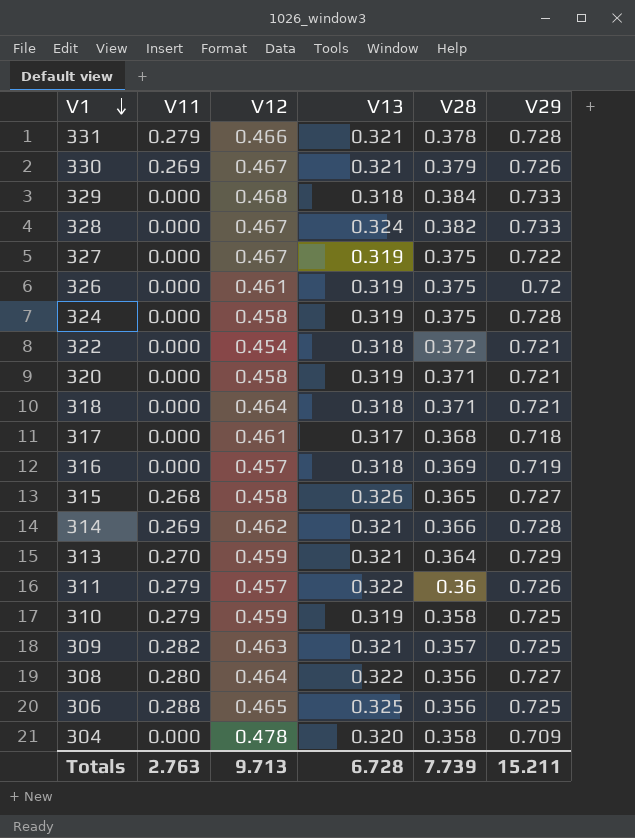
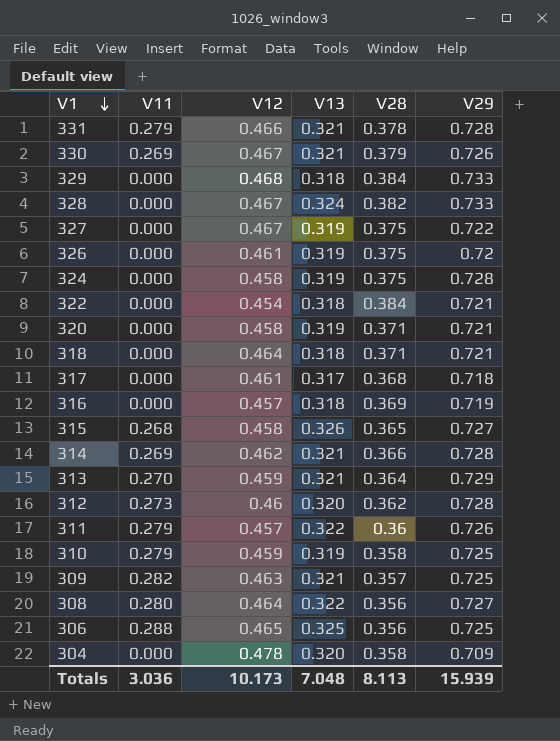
322 | V28: 0.372 -> 0.384
row 312: none -> 0.273 | 0.46 | 0.320 | 0.362 | 0.728
Totals | V11: 2.763 -> 3.036
Totals | V12: 9.713 -> 10.173
Totals | V13: 6.728 -> 7.048
Totals | V28: 7.739 -> 8.113
Totals | V29: 15.211 -> 15.939

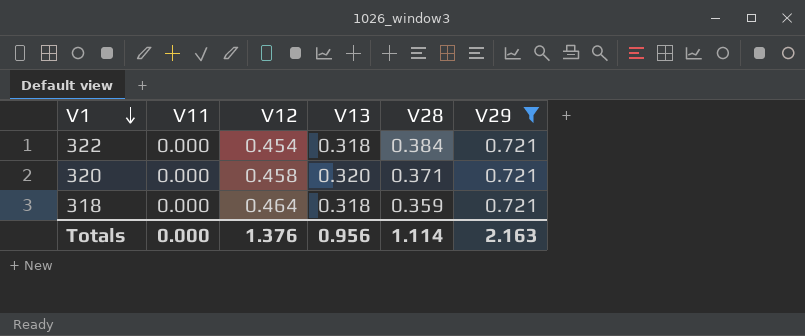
filter: none -> V29 = 0.721
320 | V13: 0.319 -> 0.320
318 | V28: 0.371 -> 0.359
Totals | V11: 3.036 -> 0.000
Totals | V12: 10.173 -> 1.376
Totals | V13: 7.048 -> 0.956
Totals | V28: 8.113 -> 1.114
Totals | V29: 15.939 -> 2.163

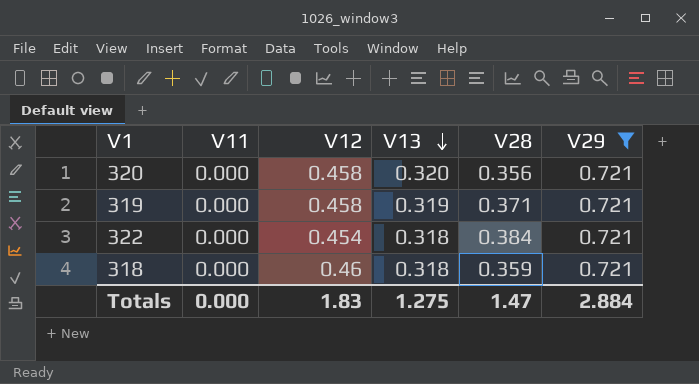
row order: V1 descending -> V13 descending
320 | V28: 0.371 -> 0.356
row 319: none -> 0.000 | 0.458 | 0.319 | 0.371 | 0.721
318 | V12: 0.464 -> 0.46
Totals | V12: 1.376 -> 1.83
Totals | V13: 0.956 -> 1.275
Totals | V28: 1.114 -> 1.47
Totals | V29: 2.163 -> 2.884

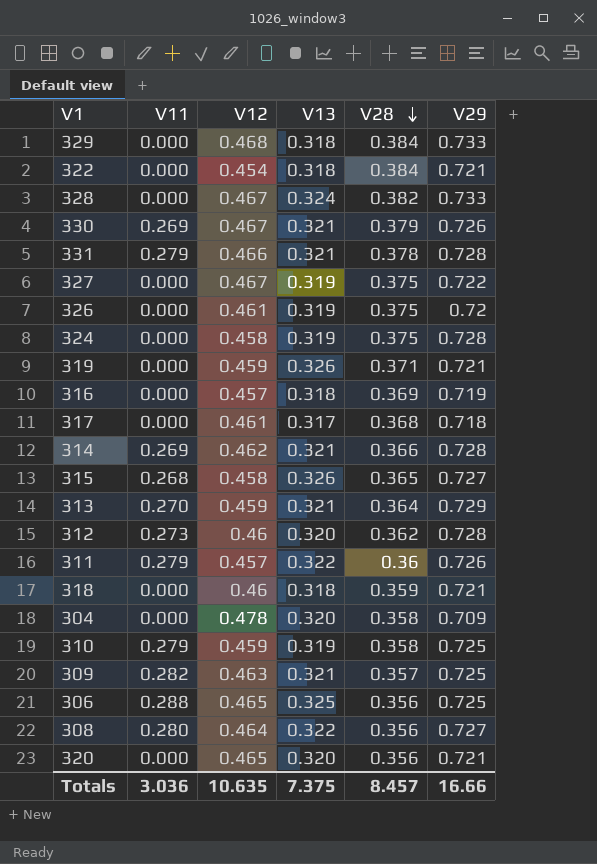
filter: V29 = 0.721 -> none
row order: V13 descending -> V28 descending
319 | V12: 0.458 -> 0.459
319 | V13: 0.319 -> 0.326
320 | V12: 0.458 -> 0.465
Totals | V11: 0.000 -> 3.036
Totals | V12: 1.83 -> 10.635
Totals | V13: 1.275 -> 7.375
Totals | V28: 1.47 -> 8.457
Totals | V29: 2.884 -> 16.66

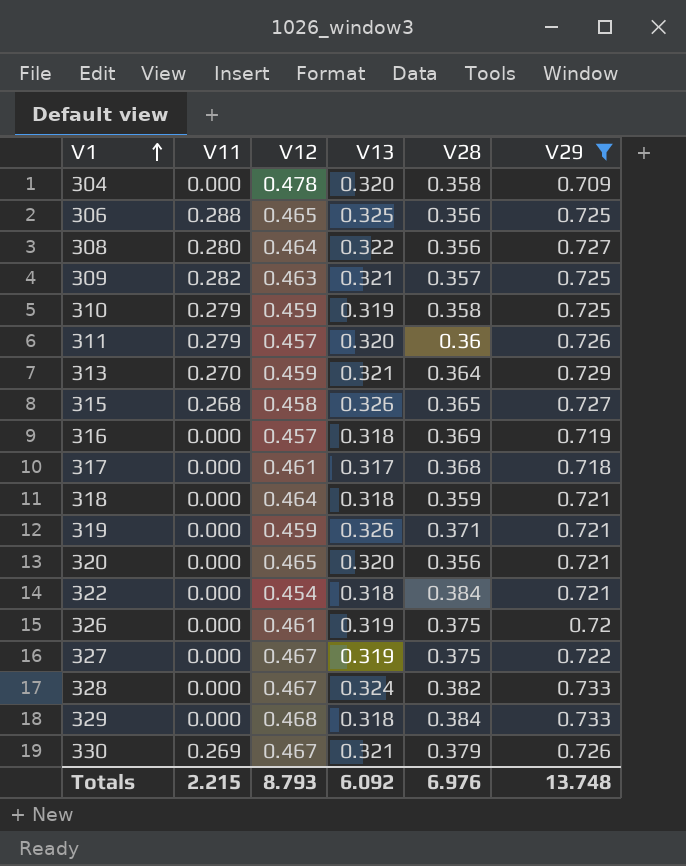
filter: none -> V29 != 0.728
row order: V28 descending -> V1 ascending
311 | V13: 0.322 -> 0.320
318 | V12: 0.46 -> 0.464
Totals | V11: 3.036 -> 2.215
Totals | V12: 10.635 -> 8.793
Totals | V13: 7.375 -> 6.092
Totals | V28: 8.457 -> 6.976
Totals | V29: 16.66 -> 13.748

